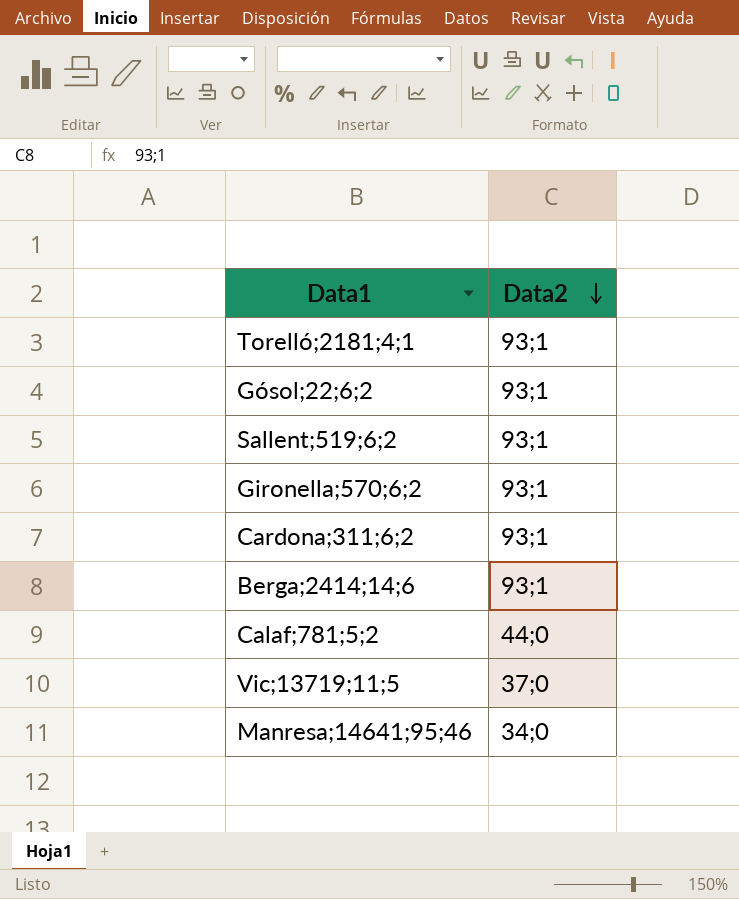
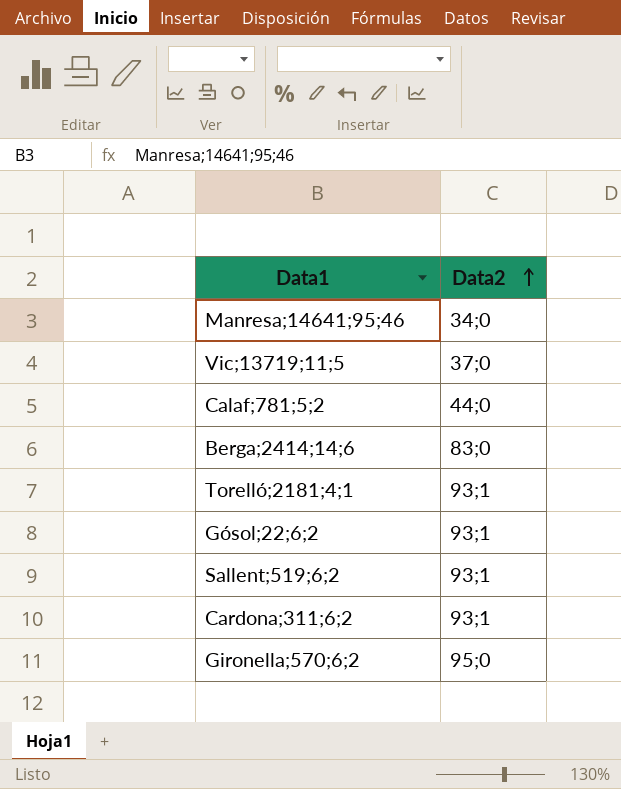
row order: Data2 descending -> Data2 ascending
Berga;2414;14;6 | Data2: 93;1 -> 83;0
Gironella;570;6;2 | Data2: 93;1 -> 95;0

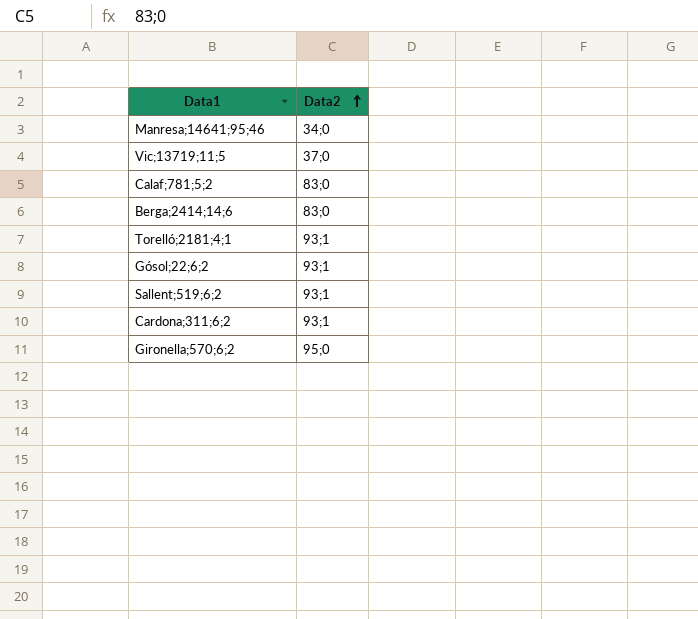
Calaf;781;5;2 | Data2: 44;0 -> 83;0

